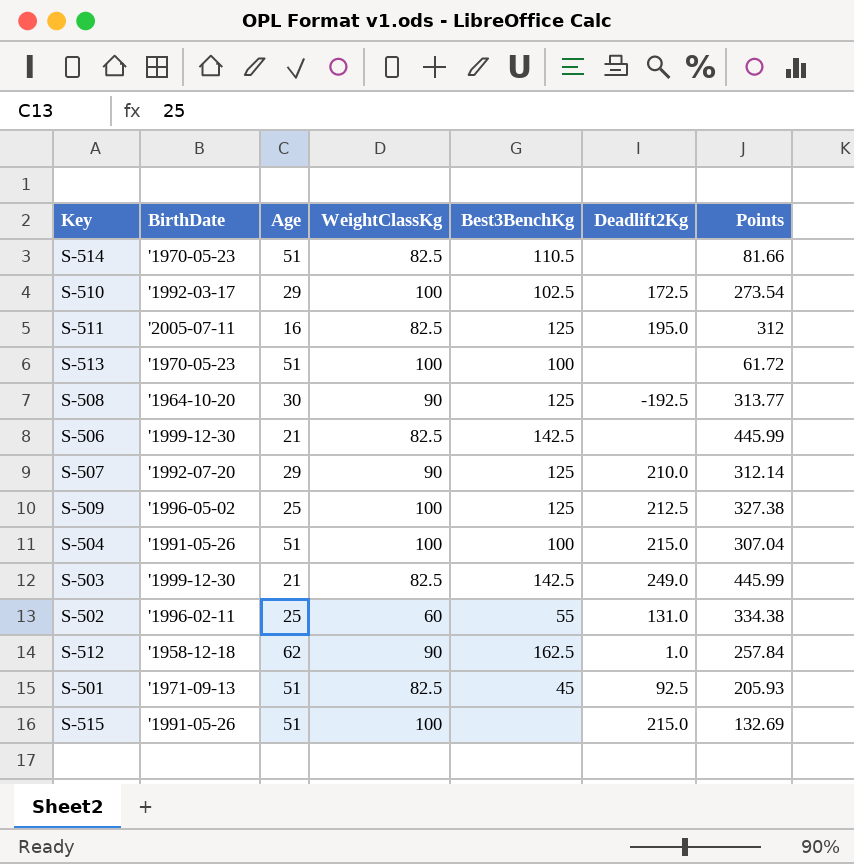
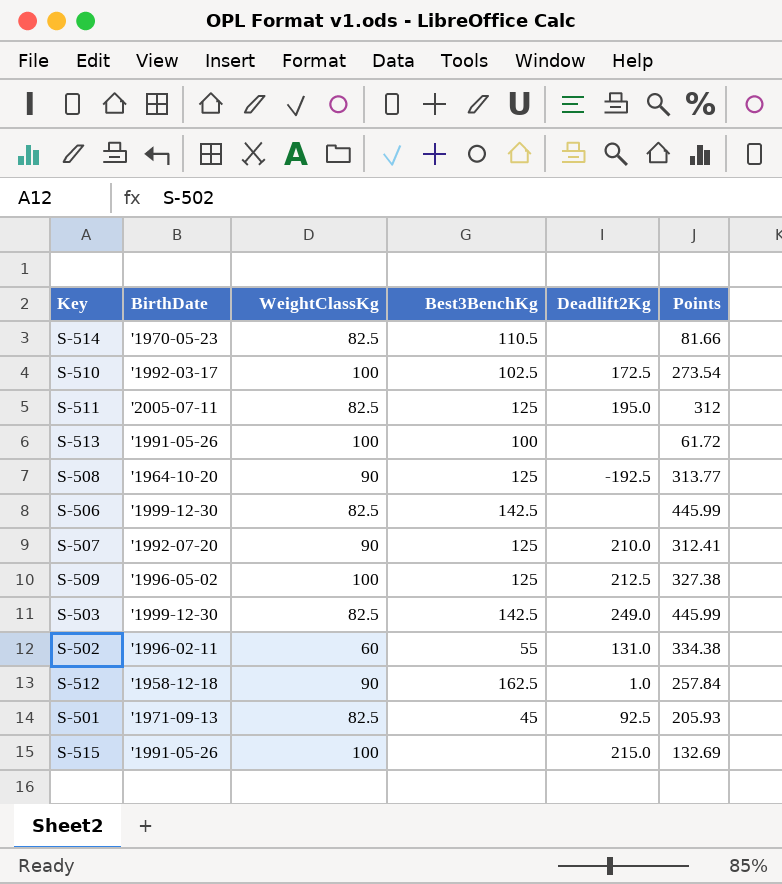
column Age | position: 3 -> none
row S-504: '1991-05-26 | 51 | 100 | 100 | 215.0 | 307.04 -> none
S-513 | BirthDate: '1970-05-23 -> '1991-05-26
S-507 | Points: 312.14 -> 312.41

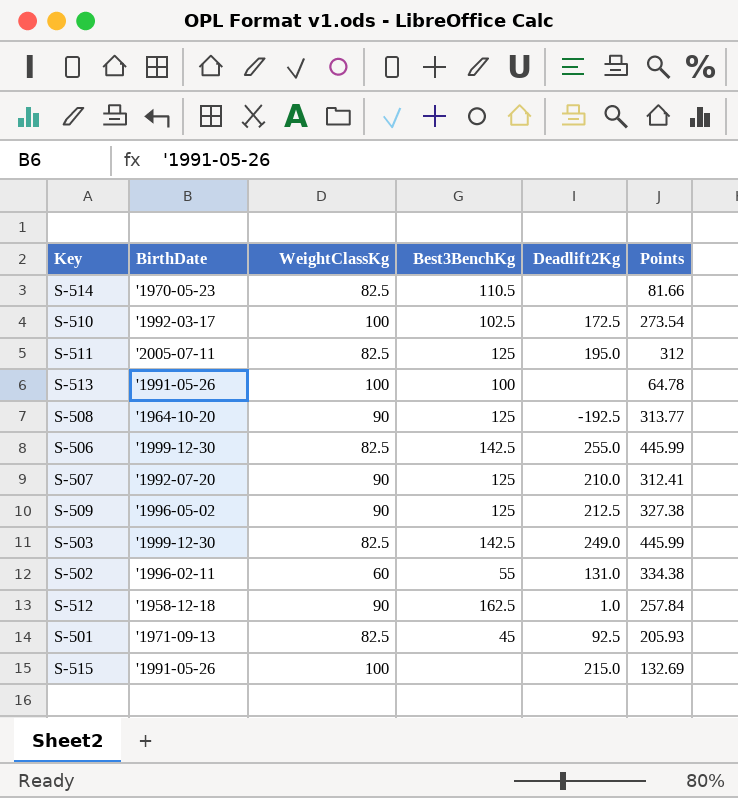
S-513 | Points: 61.72 -> 64.78
S-506 | Deadlift2Kg: none -> 255.0
S-509 | WeightClassKg: 100 -> 90

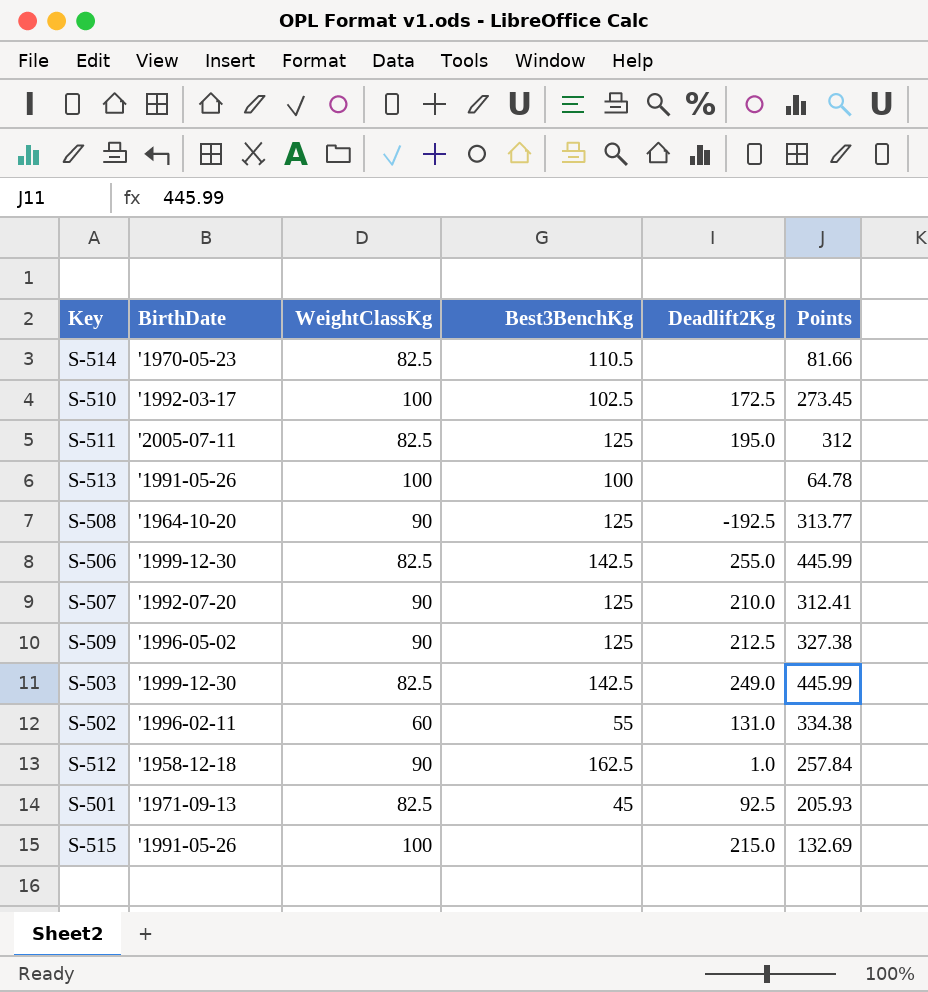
S-510 | Points: 273.54 -> 273.45

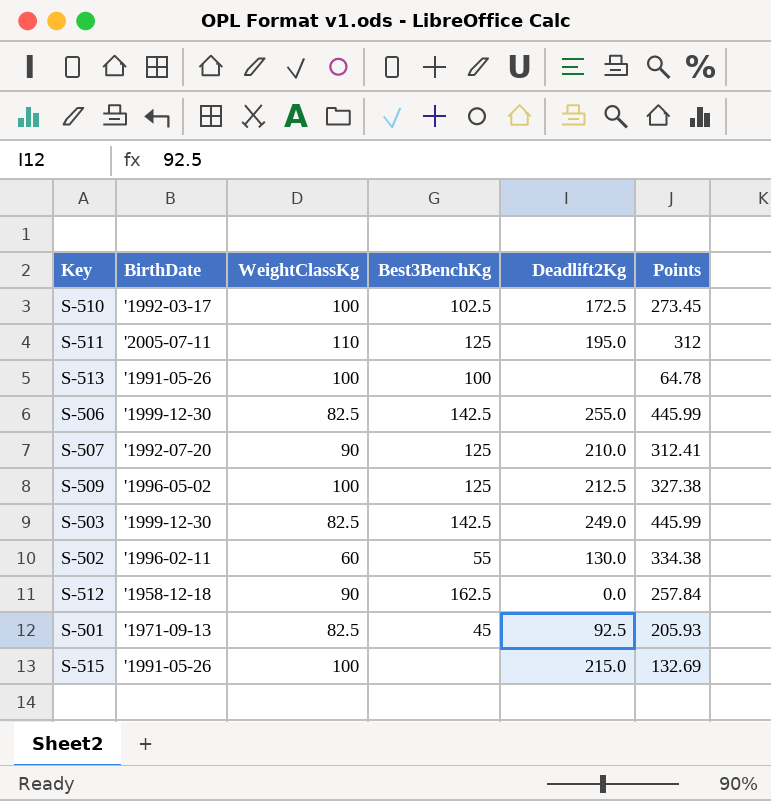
row S-514: '1970-05-23 | 82.5 | 110.5 | none | 81.66 -> none
row S-508: '1964-10-20 | 90 | 125 | -192.5 | 313.77 -> none
S-511 | WeightClassKg: 82.5 -> 110
S-509 | WeightClassKg: 90 -> 100
S-502 | Deadlift2Kg: 131.0 -> 130.0
S-512 | Deadlift2Kg: 1.0 -> 0.0

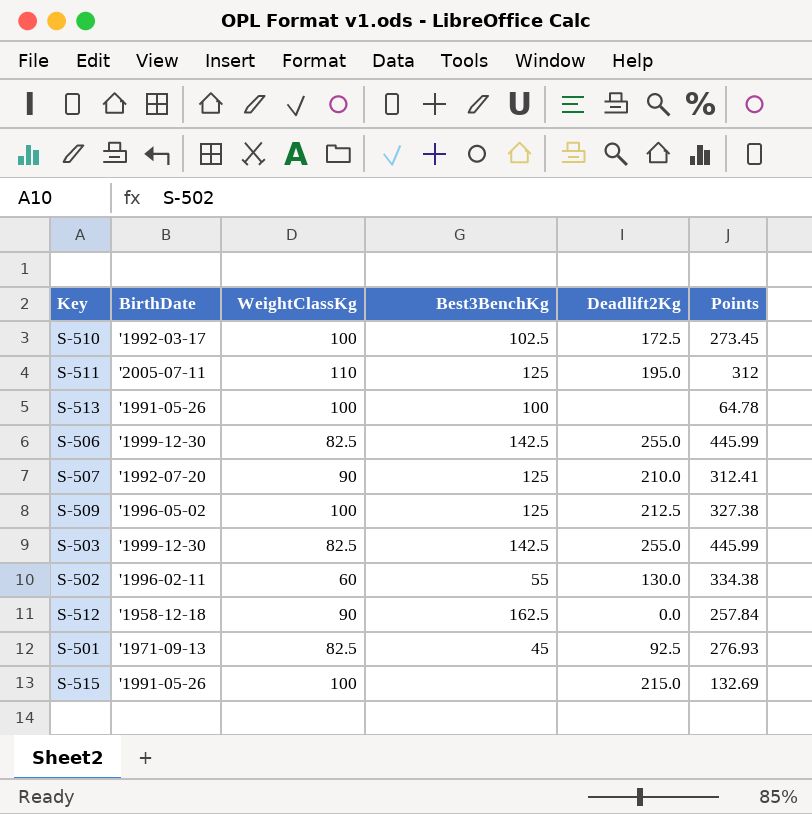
S-503 | Deadlift2Kg: 249.0 -> 255.0
S-501 | Points: 205.93 -> 276.93

